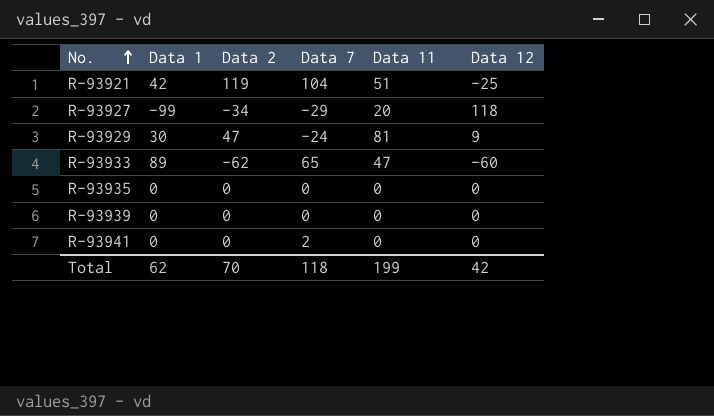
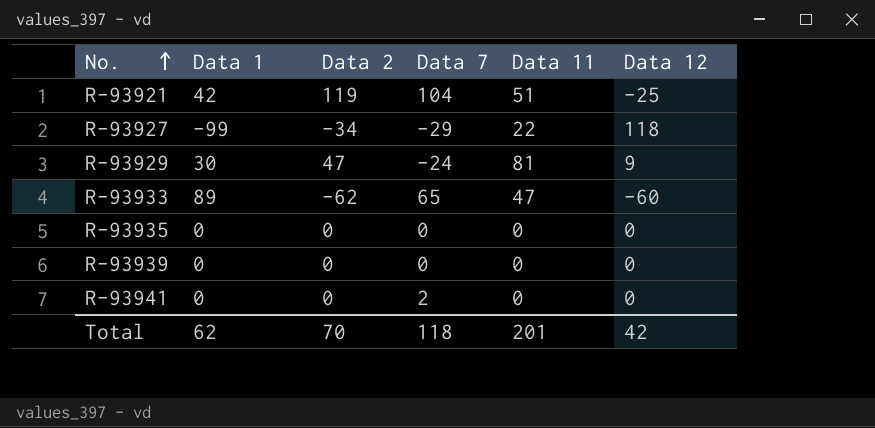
R-93927 | Data 11: 20 -> 22
Total | Data 11: 199 -> 201

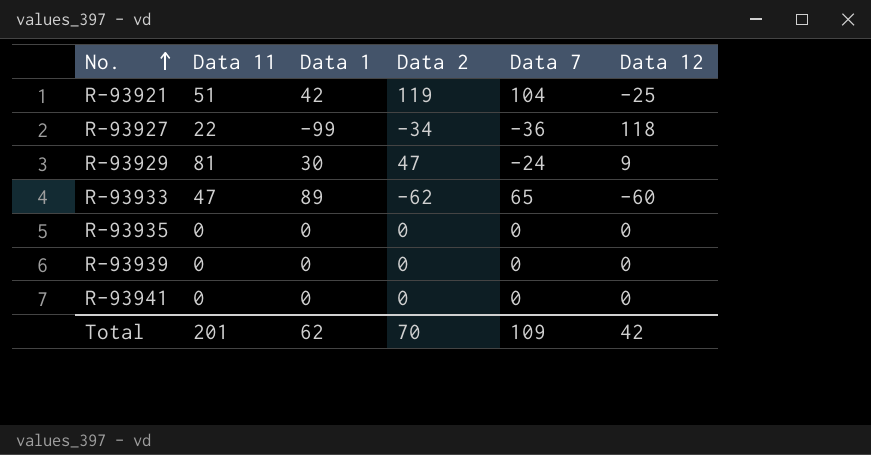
column Data 11 | position: 5 -> 2
R-93927 | Data 7: -29 -> -36
R-93941 | Data 7: 2 -> 0
Total | Data 7: 118 -> 109

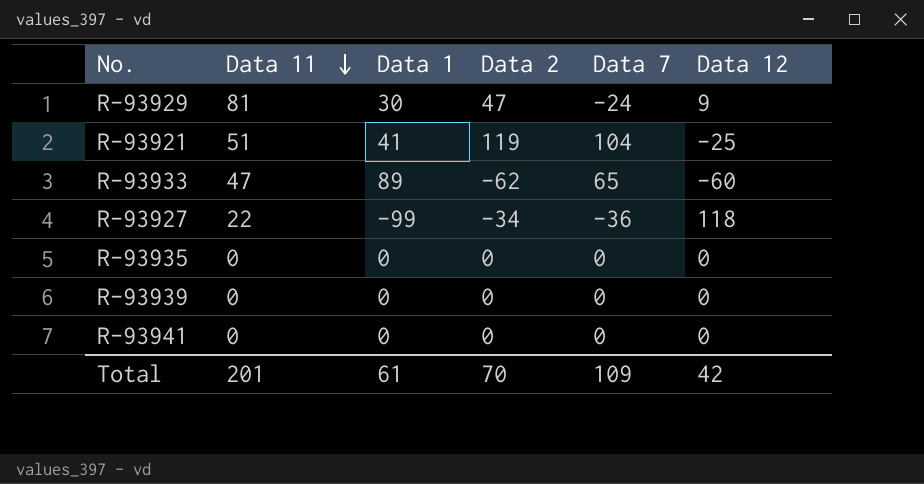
row order: No. ascending -> Data 11 descending
R-93921 | Data 1: 42 -> 41
Total | Data 1: 62 -> 61

